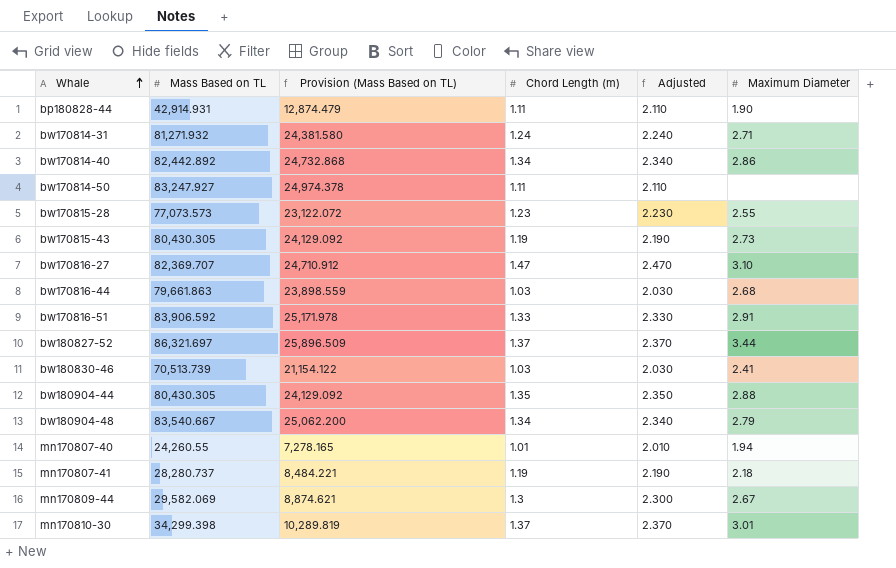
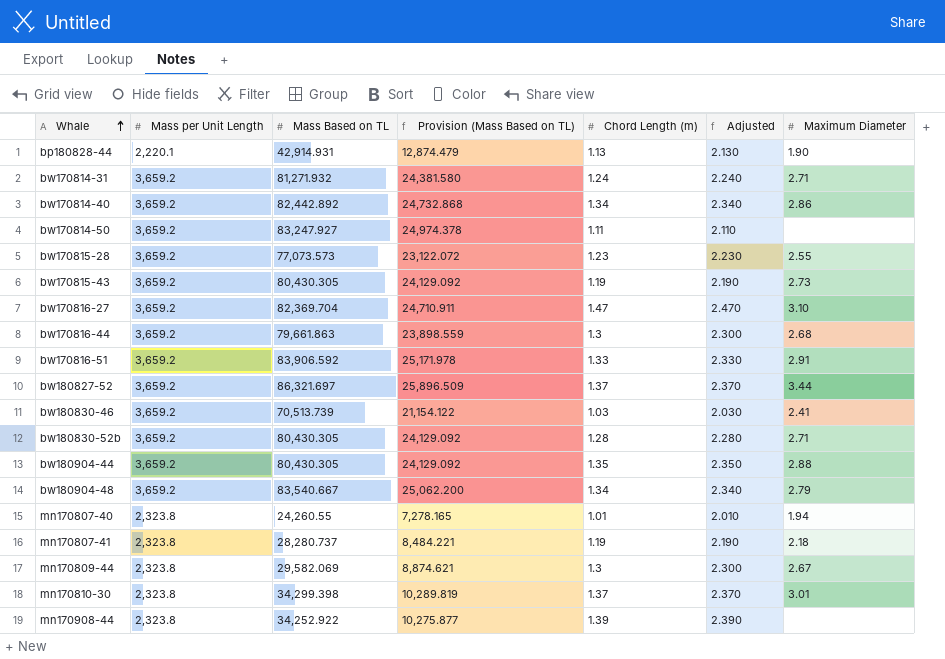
column Mass per Unit Length | position: none -> 2
bp180828-44 | Chord Length (m): 1.11 -> 1.13
bp180828-44 | Adjusted: 2.110 -> 2.130
bw170816-27 | Mass Based on TL: 82,369.707 -> 82,369.704
bw170816-27 | Provision (Mass Based on TL): 24,710.912 -> 24,710.911
bw170816-44 | Chord Length (m): 1.03 -> 1.3
bw170816-44 | Adjusted: 2.030 -> 2.300
row bw180830-52b: none -> 3,659.2 | 80,430.305 | 24,129.092 | 1.28 | 2.280 | 2.71
row mn170908-44: none -> 2,323.8 | 34,252.922 | 10,275.877 | 1.39 | 2.390 | none

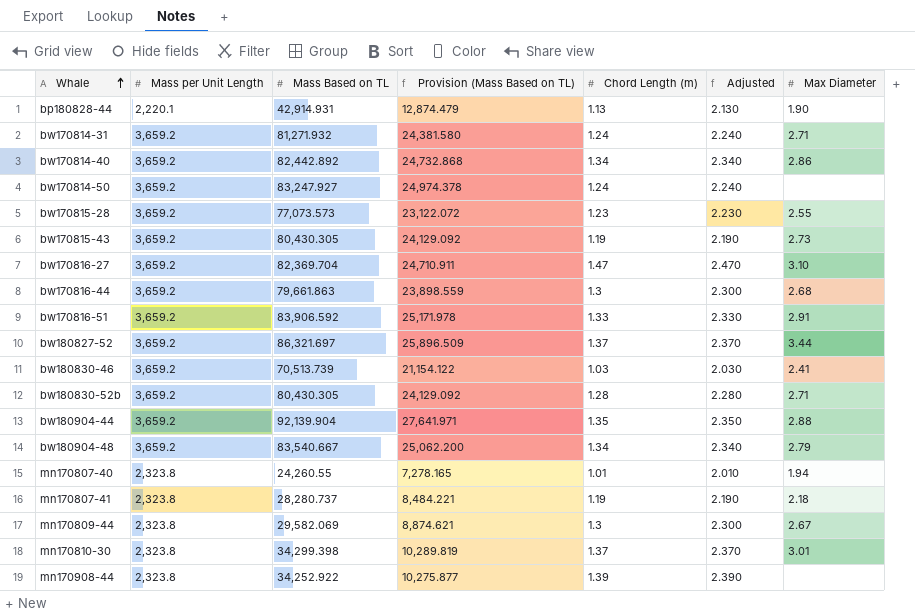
column name: Maximum Diameter -> Max Diameter
bw170814-50 | Chord Length (m): 1.11 -> 1.24
bw170814-50 | Adjusted: 2.110 -> 2.240
bw180904-44 | Mass Based on TL: 80,430.305 -> 92,139.904
bw180904-44 | Provision (Mass Based on TL): 24,129.092 -> 27,641.971

